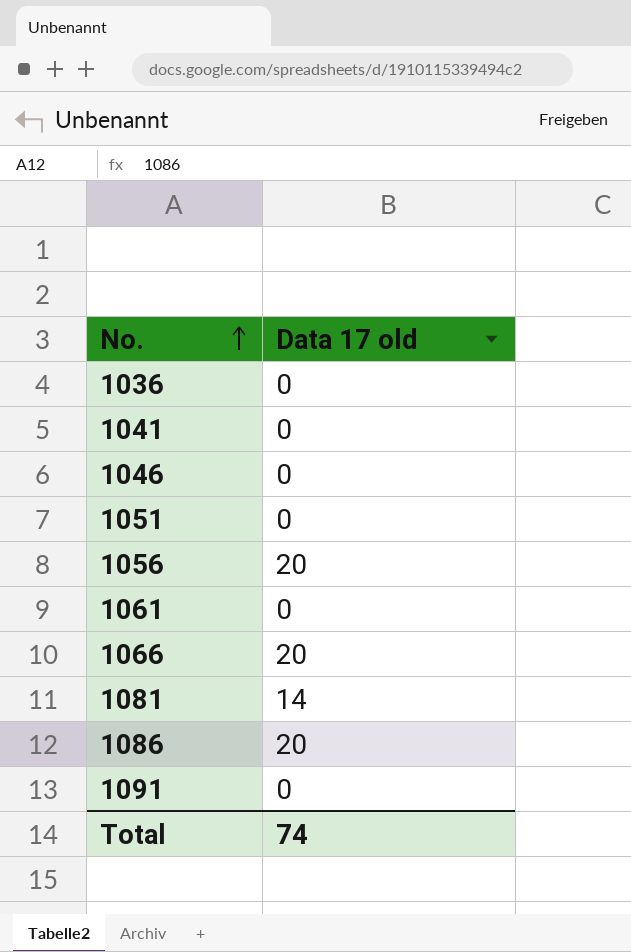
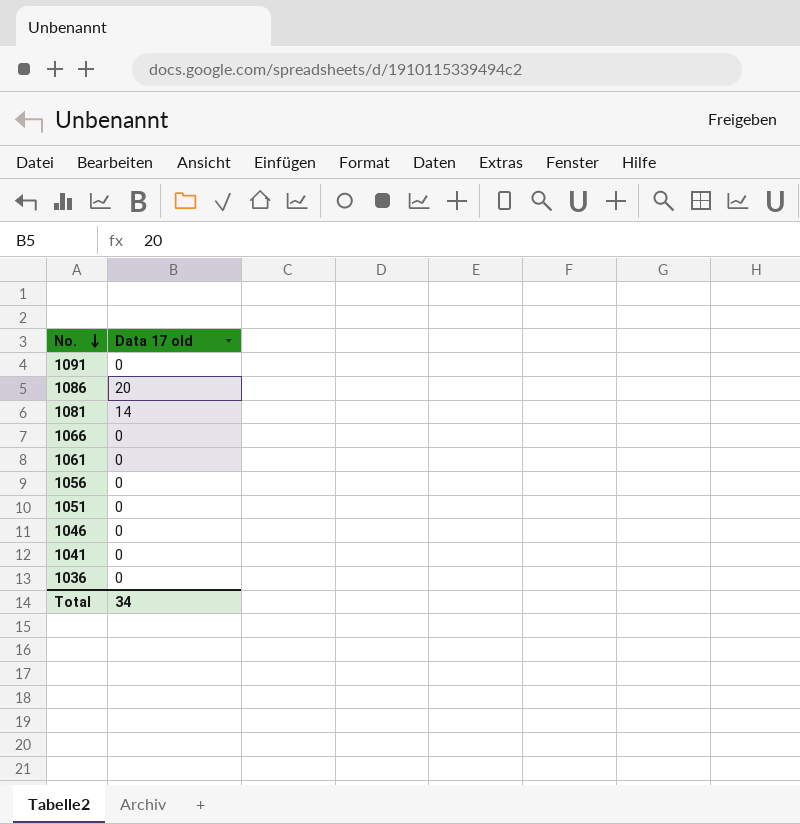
row order: No. ascending -> No. descending
1066 | Data 17 old: 20 -> 0
1056 | Data 17 old: 20 -> 0
Total | Data 17 old: 74 -> 34

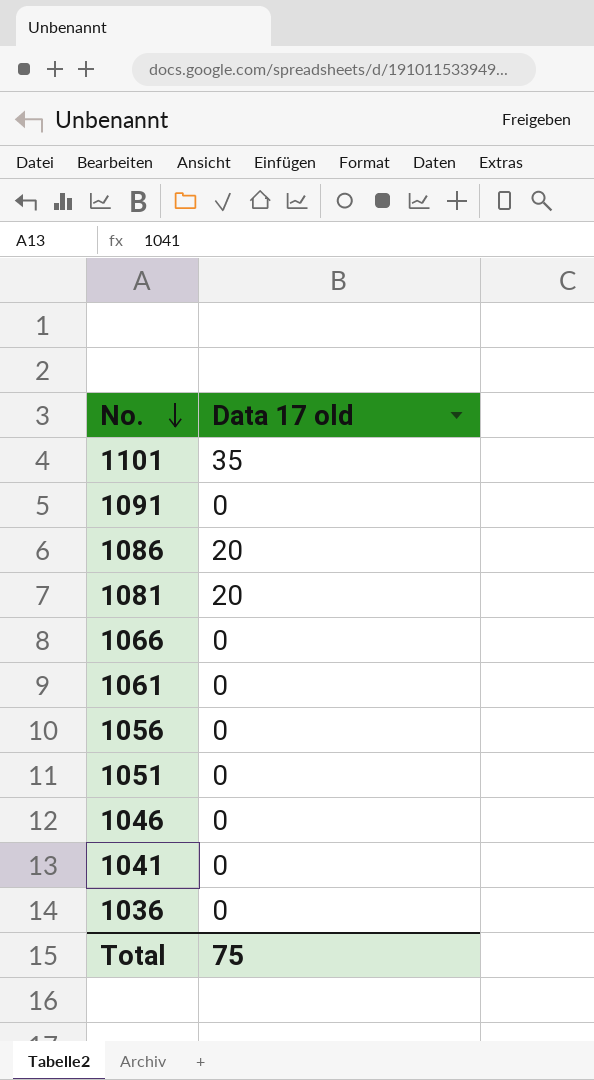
row 1101: none -> 35
1081 | Data 17 old: 14 -> 20
Total | Data 17 old: 34 -> 75

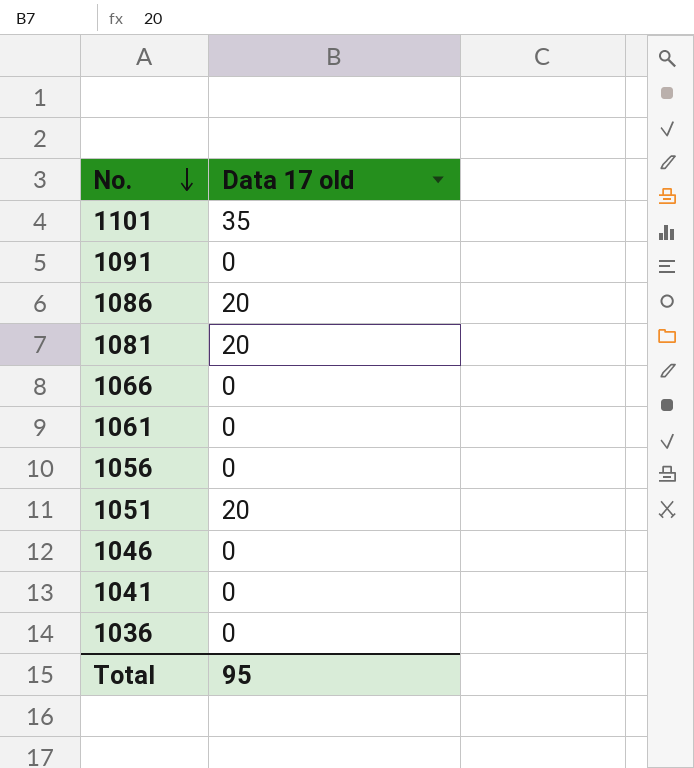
1051 | Data 17 old: 0 -> 20
Total | Data 17 old: 75 -> 95

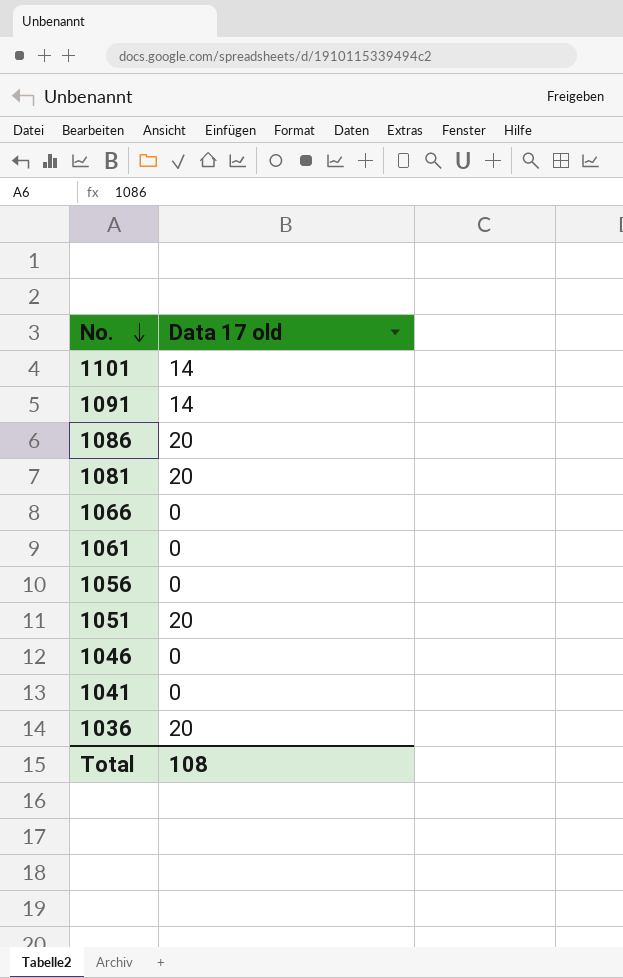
1101 | Data 17 old: 35 -> 14
1091 | Data 17 old: 0 -> 14
1036 | Data 17 old: 0 -> 20
Total | Data 17 old: 95 -> 108

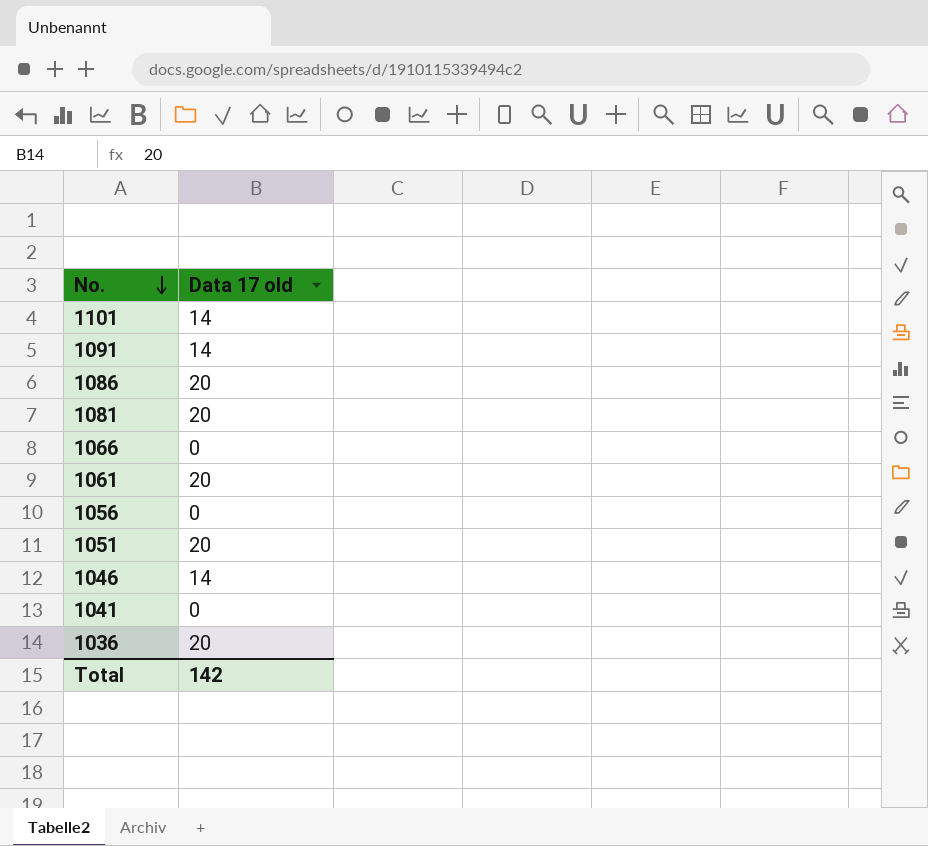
1061 | Data 17 old: 0 -> 20
1046 | Data 17 old: 0 -> 14
Total | Data 17 old: 108 -> 142

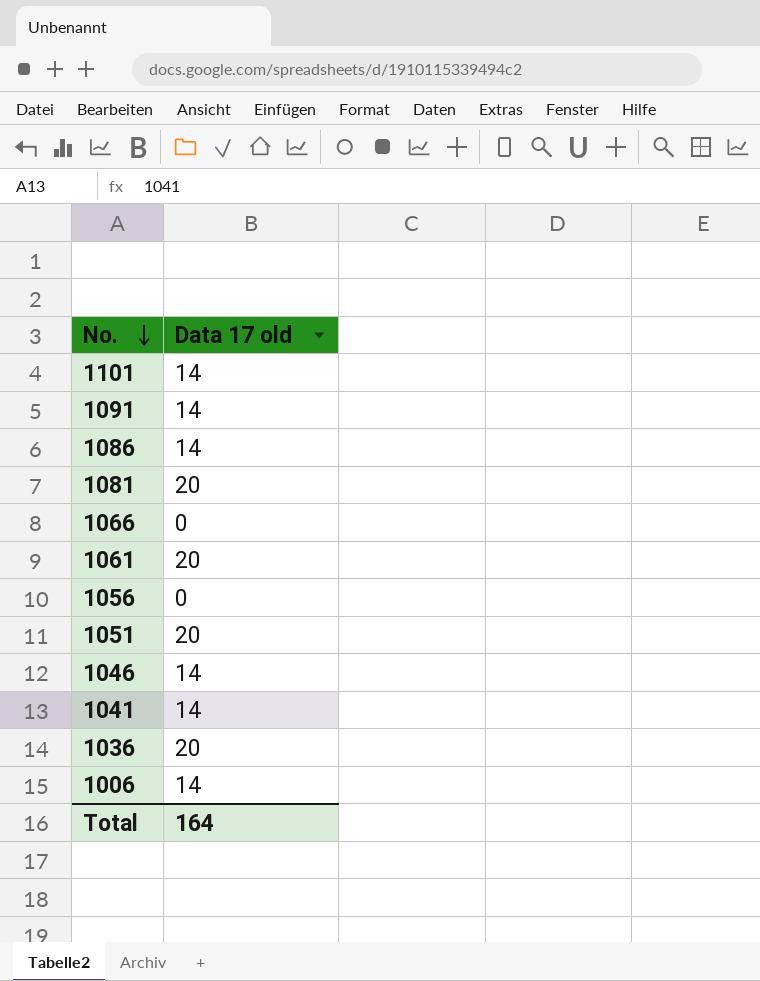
1086 | Data 17 old: 20 -> 14
1041 | Data 17 old: 0 -> 14
row 1006: none -> 14
Total | Data 17 old: 142 -> 164

